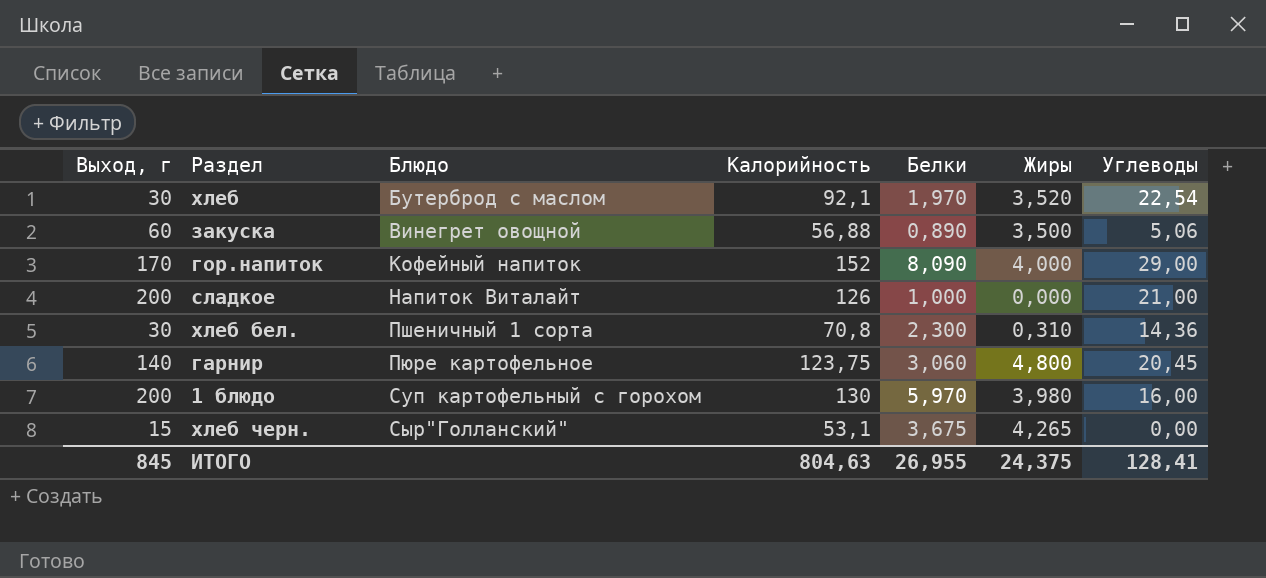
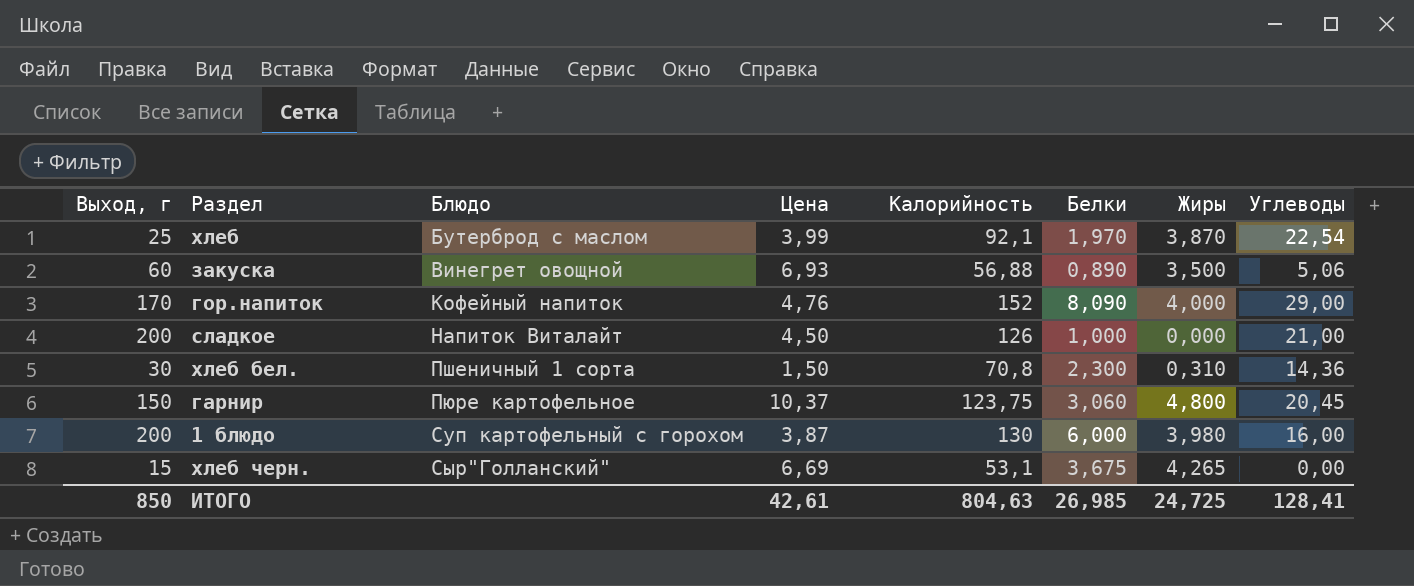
column Цена | position: none -> 4
хлеб | Выход, г: 30 -> 25
хлеб | Жиры: 3,520 -> 3,870
гарнир | Выход, г: 140 -> 150
1 блюдо | Белки: 5,970 -> 6,000
ИТОГО | Выход, г: 845 -> 850
ИТОГО | Белки: 26,955 -> 26,985
ИТОГО | Жиры: 24,375 -> 24,725

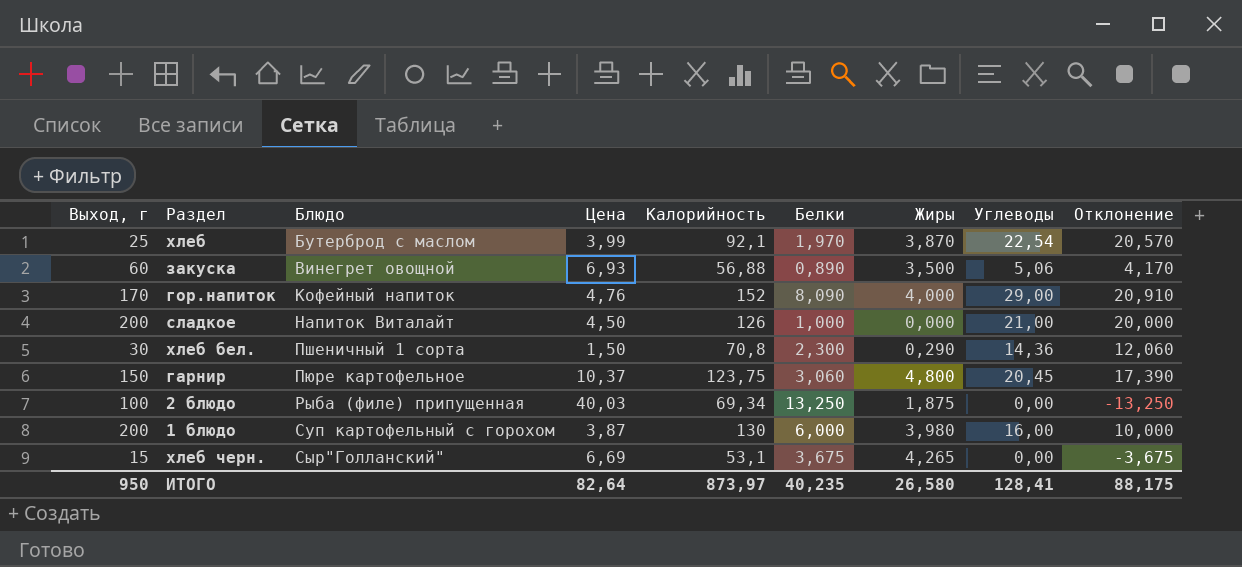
column Отклонение | formula: none -> [Углеводы] - [Белки]
хлеб бел. | Жиры: 0,310 -> 0,290
row 2 блюдо: none -> 100 | Рыба (филе) припущенная | 40,03 | 69,34 | 13,250 | 1,875 | 0,00 | -13,250
ИТОГО | Выход, г: 850 -> 950
ИТОГО | Цена: 42,61 -> 82,64
ИТОГО | Калорийность: 804,63 -> 873,97
ИТОГО | Белки: 26,985 -> 40,235
ИТОГО | Жиры: 24,725 -> 26,580

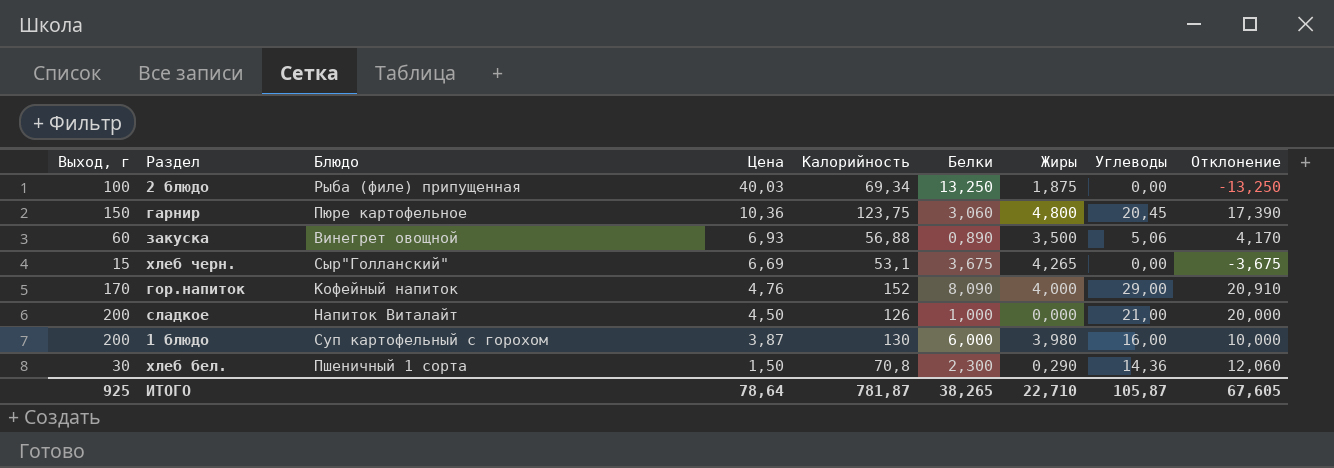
row order: Блюдо ascending -> Цена descending
row хлеб: 25 | Бутерброд с маслом | 3,99 | 92,1 | 1,970 | 3,870 | 22,54 | 20,570 -> none
гарнир | Цена: 10,37 -> 10,36
ИТОГО | Выход, г: 950 -> 925
ИТОГО | Цена: 82,64 -> 78,64
ИТОГО | Калорийность: 873,97 -> 781,87
ИТОГО | Белки: 40,235 -> 38,265
ИТОГО | Жиры: 26,580 -> 22,710
ИТОГО | Углеводы: 128,41 -> 105,87
ИТОГО | Отклонение: 88,175 -> 67,605

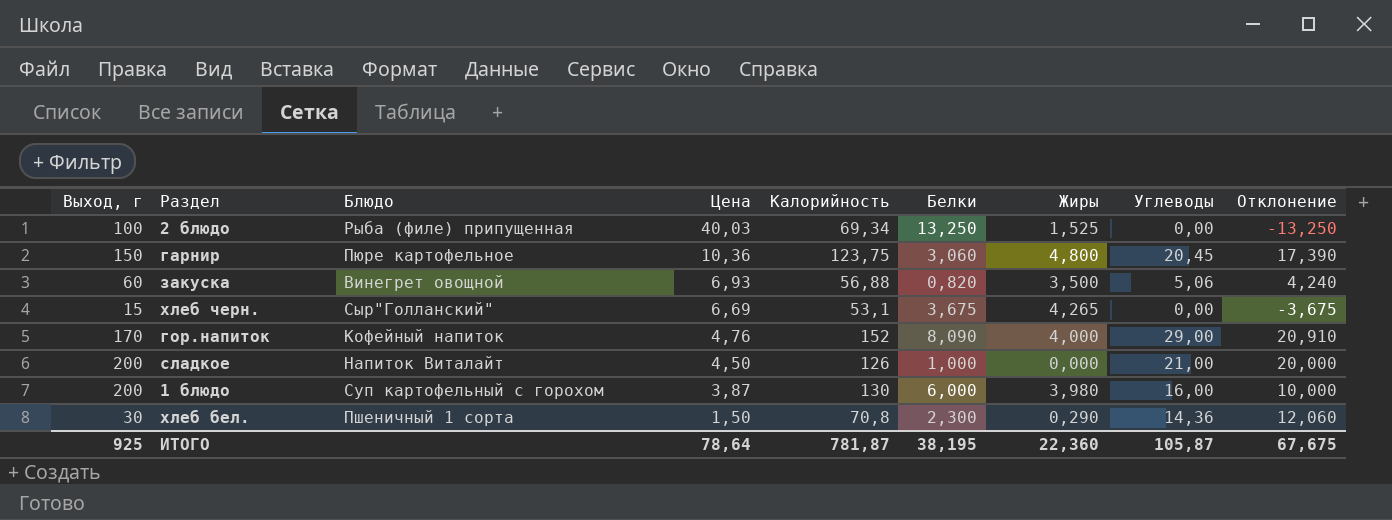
2 блюдо | Жиры: 1,875 -> 1,525
закуска | Белки: 0,890 -> 0,820
закуска | Отклонение: 4,170 -> 4,240
ИТОГО | Белки: 38,265 -> 38,195
ИТОГО | Жиры: 22,710 -> 22,360
ИТОГО | Отклонение: 67,605 -> 67,675

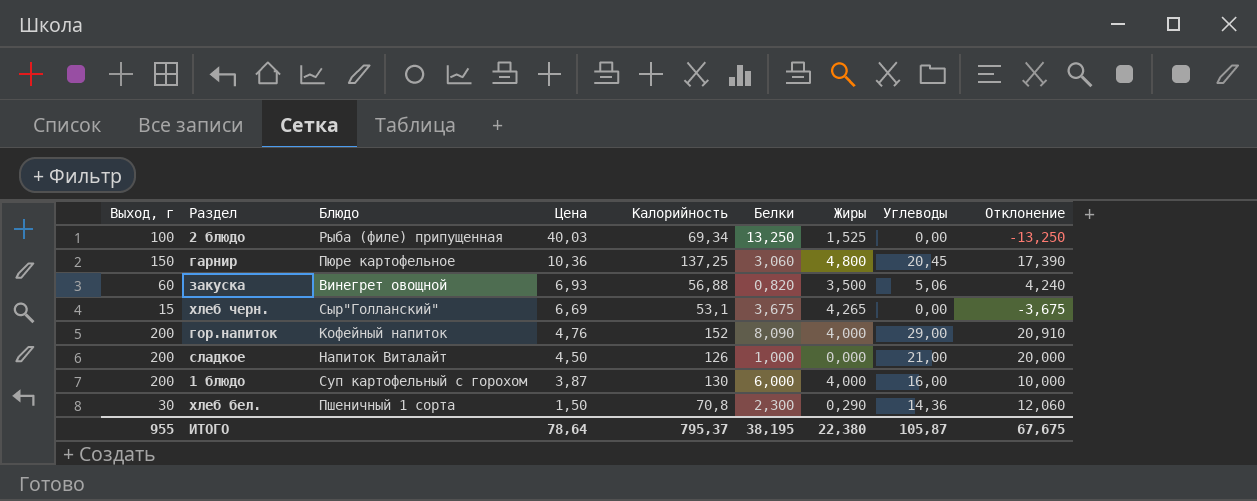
гарнир | Калорийность: 123,75 -> 137,25
гор.напиток | Выход, г: 170 -> 200
1 блюдо | Жиры: 3,980 -> 4,000
ИТОГО | Выход, г: 925 -> 955
ИТОГО | Калорийность: 781,87 -> 795,37
ИТОГО | Жиры: 22,360 -> 22,380

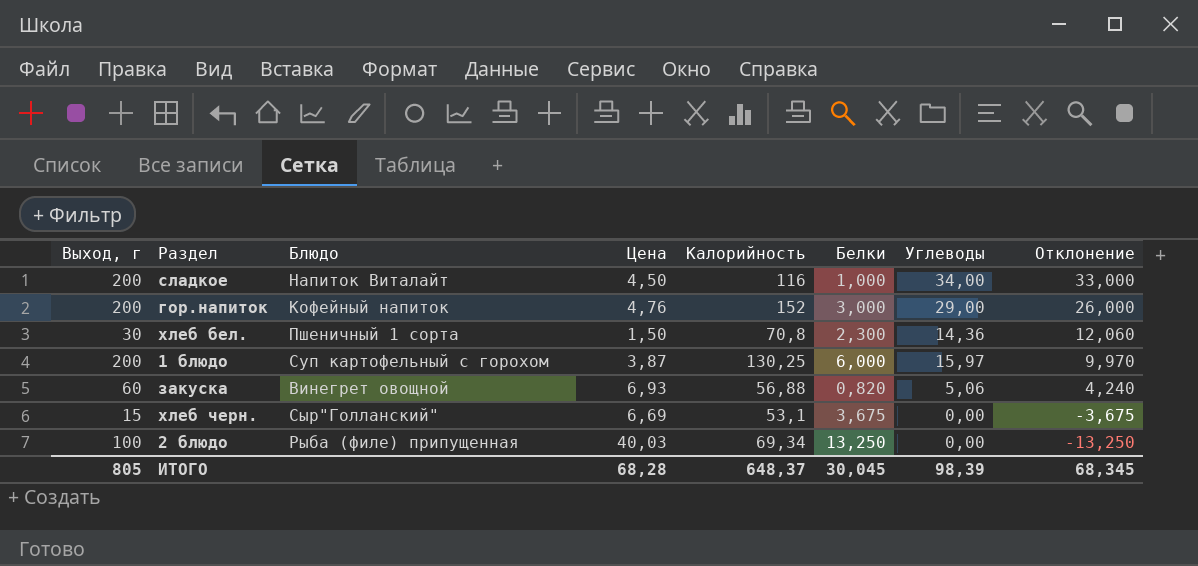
row order: Цена descending -> Отклонение descending
column Жиры | position: 7 -> none
row гарнир: 150 | Пюре картофельное | 10,36 | 137,25 | 3,060 | 4,800 | 20,45 | 17,390 -> none
сладкое | Калорийность: 126 -> 116
сладкое | Углеводы: 21,00 -> 34,00
сладкое | Отклонение: 20,000 -> 33,000
гор.напиток | Белки: 8,090 -> 3,000
гор.напиток | Отклонение: 20,910 -> 26,000
1 блюдо | Калорийность: 130 -> 130,25
1 блюдо | Углеводы: 16,00 -> 15,97
1 блюдо | Отклонение: 10,000 -> 9,970
ИТОГО | Выход, г: 955 -> 805
ИТОГО | Цена: 78,64 -> 68,28
ИТОГО | Калорийность: 795,37 -> 648,37
ИТОГО | Белки: 38,195 -> 30,045
ИТОГО | Углеводы: 105,87 -> 98,39
ИТОГО | Отклонение: 67,675 -> 68,345

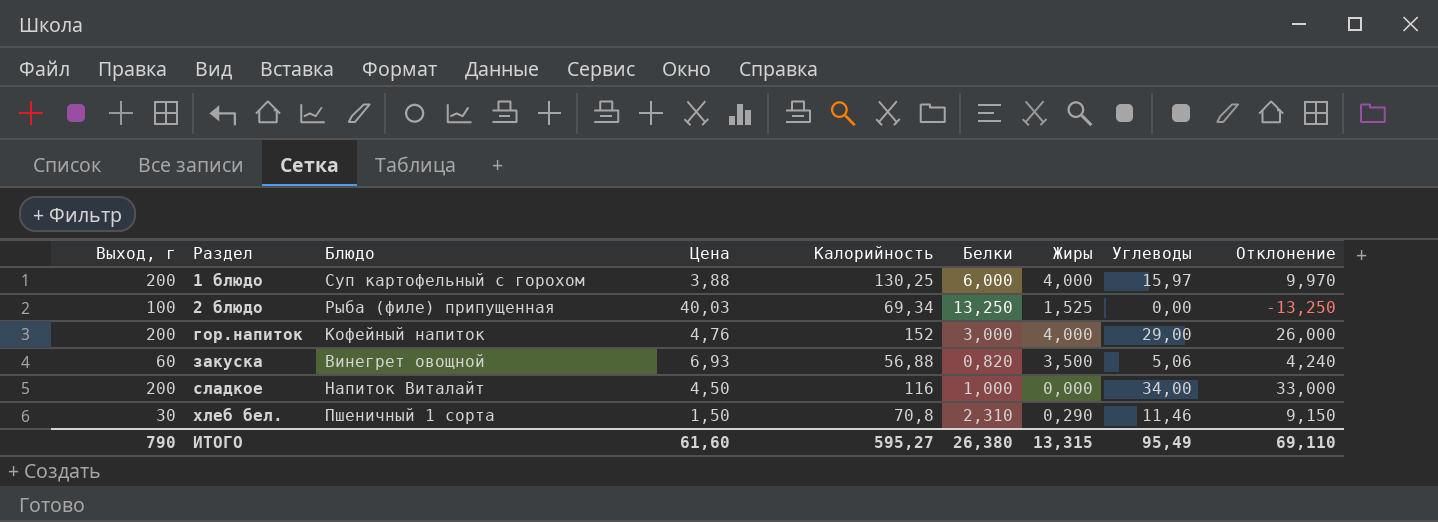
row order: Отклонение descending -> Раздел ascending
column Жиры | position: none -> 7
row хлеб черн.: 15 | Сыр"Голланский" | 6,69 | 53,1 | 3,675 | 0,00 | -3,675 -> none
1 блюдо | Цена: 3,87 -> 3,88
хлеб бел. | Белки: 2,300 -> 2,310
хлеб бел. | Углеводы: 14,36 -> 11,46
хлеб бел. | Отклонение: 12,060 -> 9,150
ИТОГО | Выход, г: 805 -> 790
ИТОГО | Цена: 68,28 -> 61,60
ИТОГО | Калорийность: 648,37 -> 595,27
ИТОГО | Белки: 30,045 -> 26,380
ИТОГО | Углеводы: 98,39 -> 95,49
ИТОГО | Отклонение: 68,345 -> 69,110

